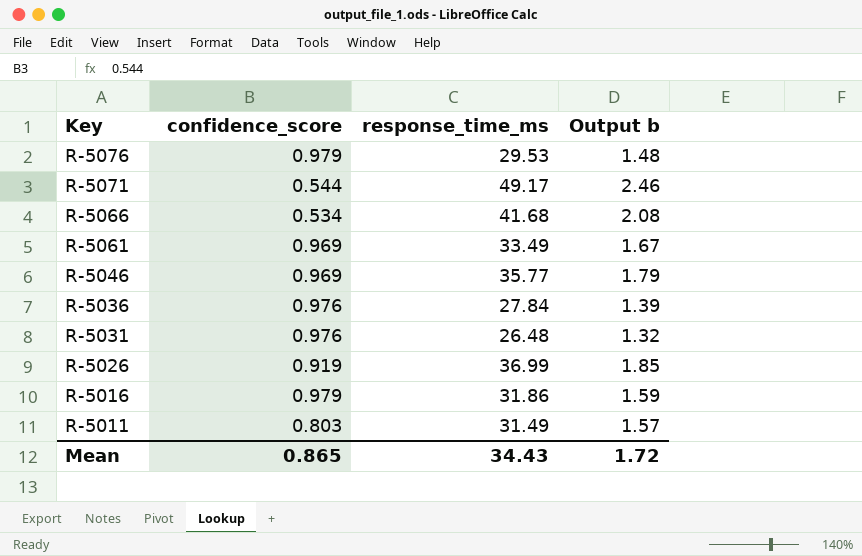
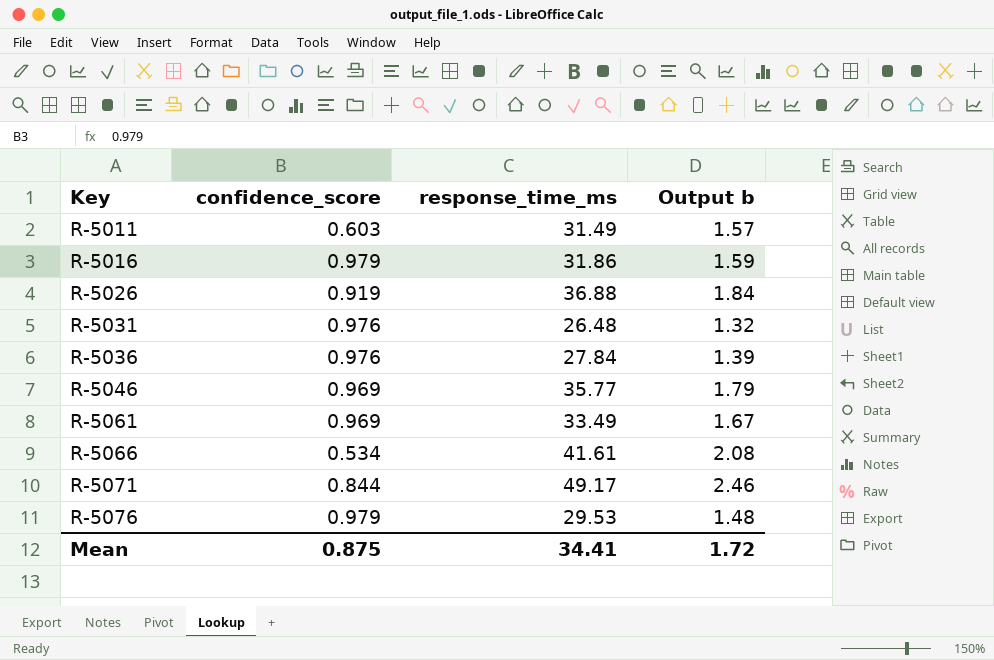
row order: Key descending -> Key ascending
R-5011 | confidence_score: 0.803 -> 0.603
R-5026 | response_time_ms: 36.99 -> 36.88
R-5026 | Output b: 1.85 -> 1.84
R-5066 | response_time_ms: 41.68 -> 41.61
R-5071 | confidence_score: 0.544 -> 0.844
Mean | confidence_score: 0.865 -> 0.875
Mean | response_time_ms: 34.43 -> 34.41

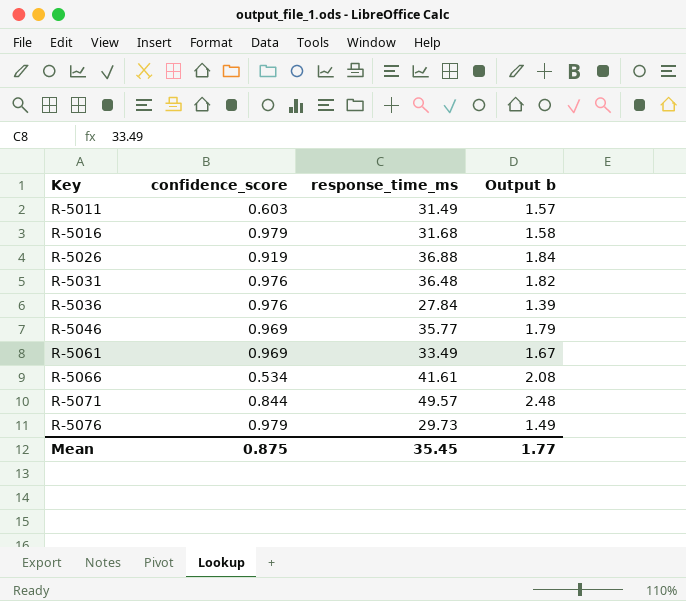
R-5016 | response_time_ms: 31.86 -> 31.68
R-5016 | Output b: 1.59 -> 1.58
R-5031 | response_time_ms: 26.48 -> 36.48
R-5031 | Output b: 1.32 -> 1.82
R-5071 | response_time_ms: 49.17 -> 49.57
R-5071 | Output b: 2.46 -> 2.48
R-5076 | response_time_ms: 29.53 -> 29.73
R-5076 | Output b: 1.48 -> 1.49
Mean | response_time_ms: 34.41 -> 35.45
Mean | Output b: 1.72 -> 1.77

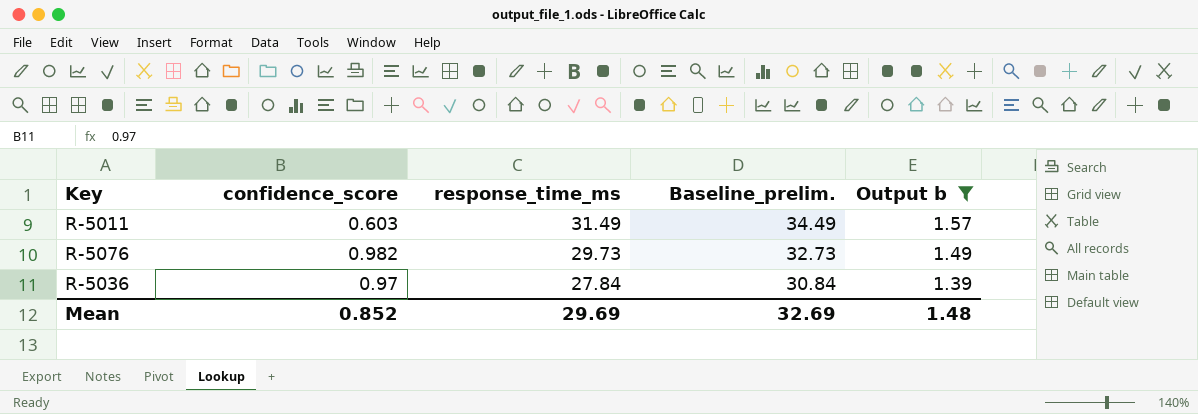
filter: none -> Output b <= 1.57
row order: Key ascending -> response_time_ms descending
column Baseline_prelim. | formula: none -> [response_time_ms] + 3
R-5076 | confidence_score: 0.979 -> 0.982
R-5036 | confidence_score: 0.976 -> 0.97
Mean | confidence_score: 0.875 -> 0.852
Mean | response_time_ms: 35.45 -> 29.69
Mean | Output b: 1.77 -> 1.48

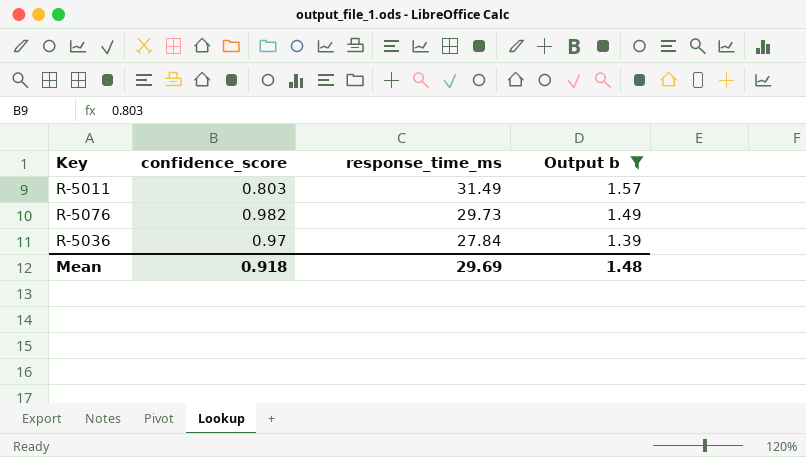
column Baseline_prelim. | formula: [response_time_ms] + 3 -> none
R-5011 | confidence_score: 0.603 -> 0.803
Mean | confidence_score: 0.852 -> 0.918

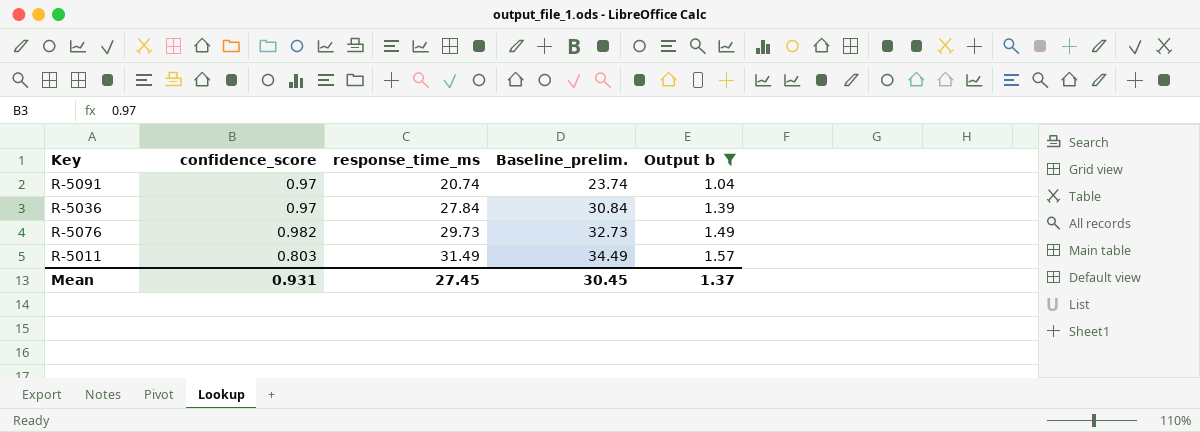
row order: response_time_ms descending -> response_time_ms ascending
column Baseline_prelim. | formula: none -> [response_time_ms] + 3
row R-5091: none -> 0.97 | 20.74 | 23.74 | 1.04
Mean | confidence_score: 0.918 -> 0.931
Mean | response_time_ms: 29.69 -> 27.45
Mean | Output b: 1.48 -> 1.37

